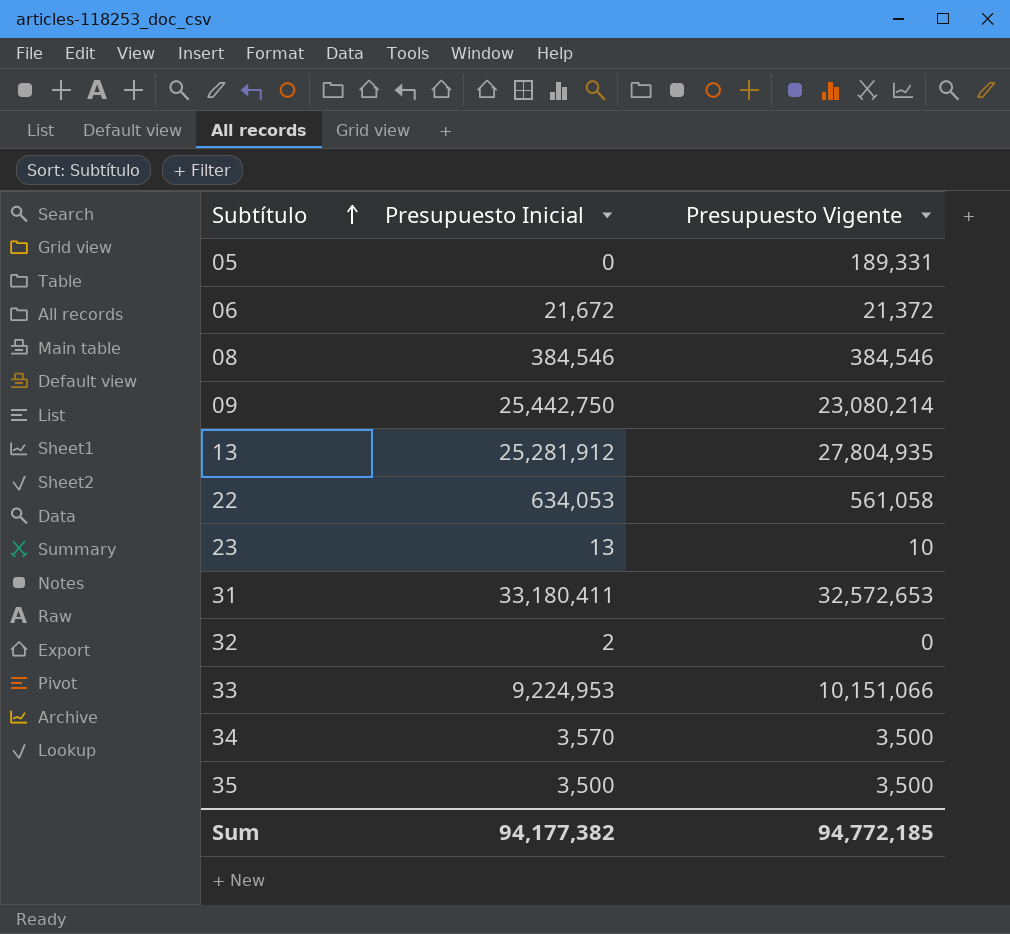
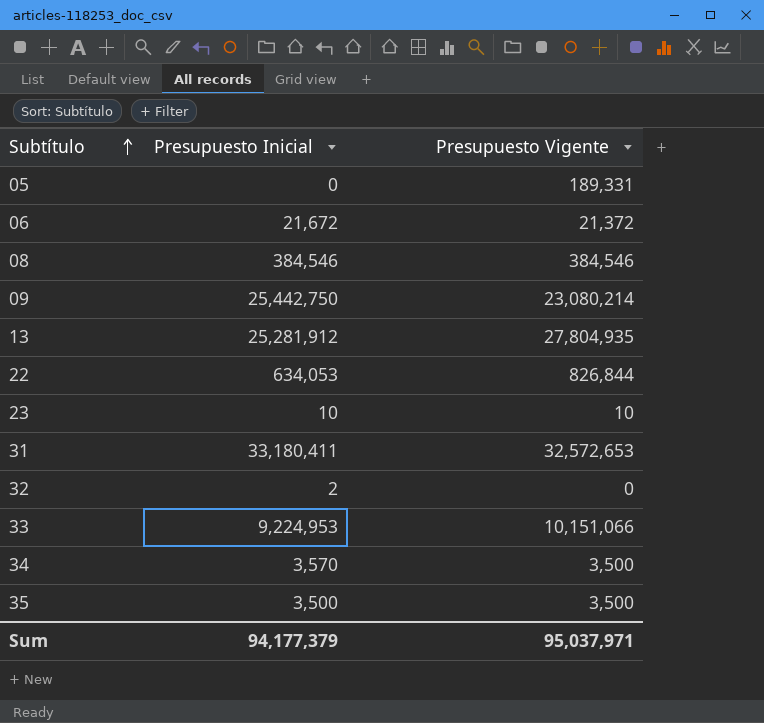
22 | Presupuesto Vigente: 561,058 -> 826,844
23 | Presupuesto Inicial: 13 -> 10
Sum | Presupuesto Inicial: 94,177,382 -> 94,177,379
Sum | Presupuesto Vigente: 94,772,185 -> 95,037,971

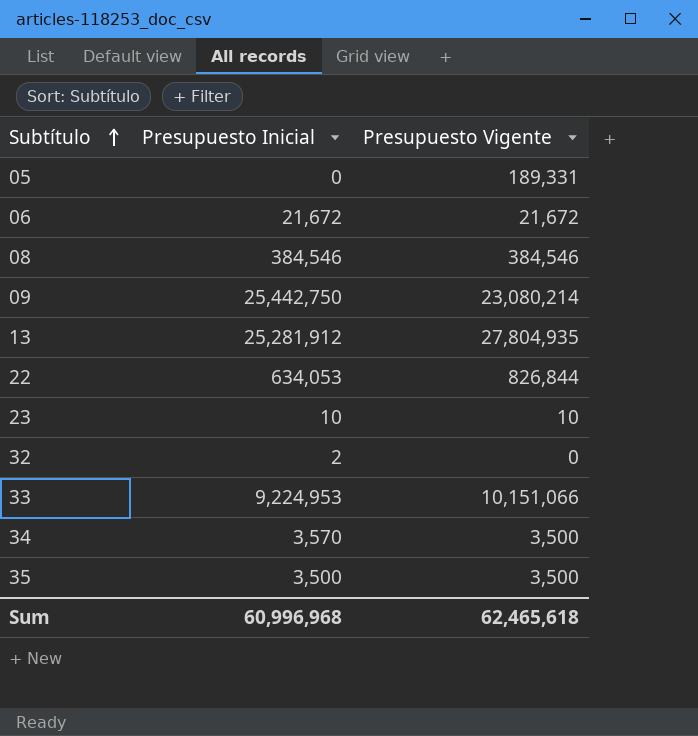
row 31: 33,180,411 | 32,572,653 -> none
06 | Presupuesto Vigente: 21,372 -> 21,672
Sum | Presupuesto Inicial: 94,177,379 -> 60,996,968
Sum | Presupuesto Vigente: 95,037,971 -> 62,465,618

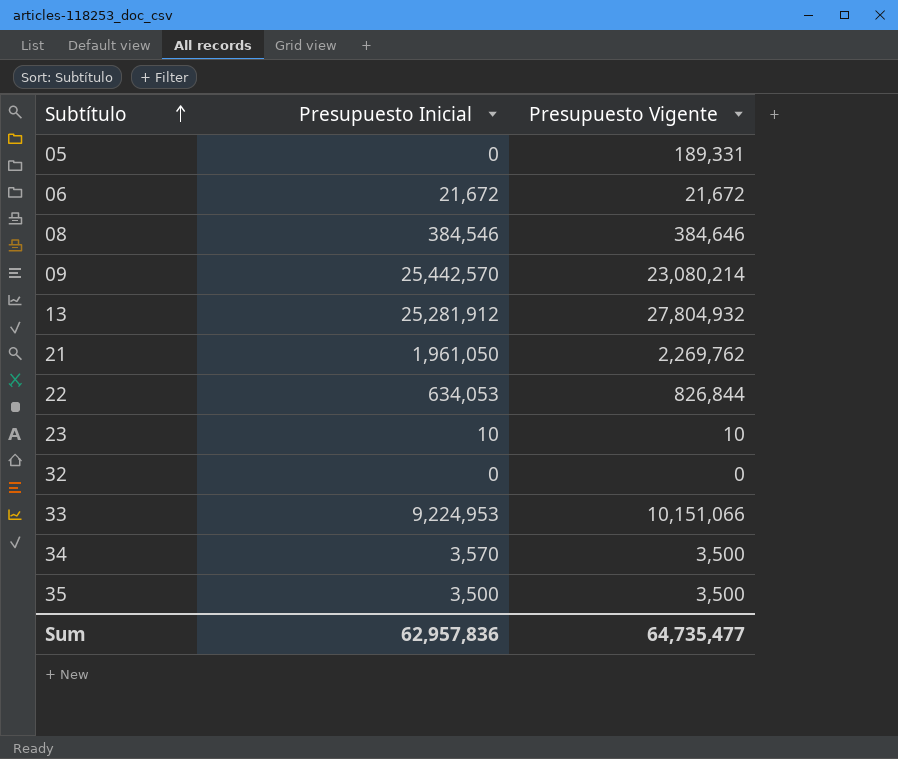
08 | Presupuesto Vigente: 384,546 -> 384,646
09 | Presupuesto Inicial: 25,442,750 -> 25,442,570
13 | Presupuesto Vigente: 27,804,935 -> 27,804,932
row 21: none -> 1,961,050 | 2,269,762
32 | Presupuesto Inicial: 2 -> 0
Sum | Presupuesto Inicial: 60,996,968 -> 62,957,836
Sum | Presupuesto Vigente: 62,465,618 -> 64,735,477

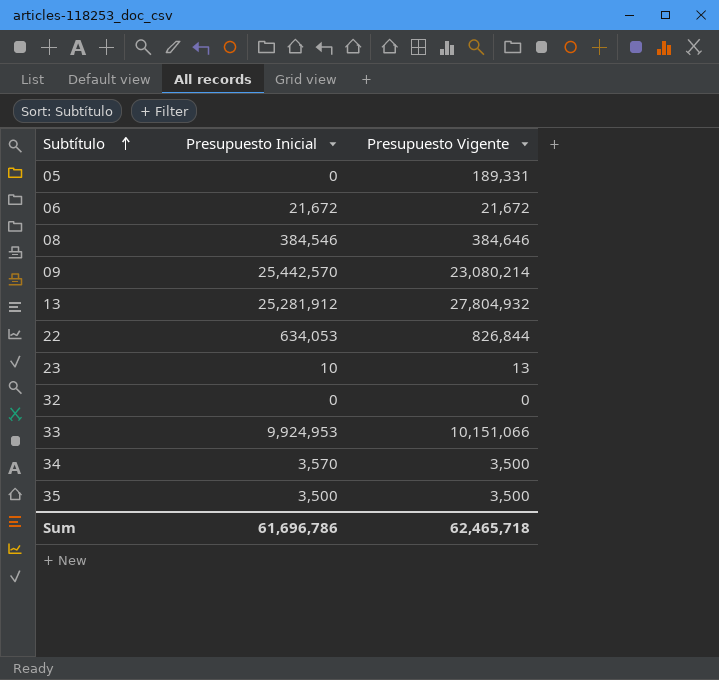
row 21: 1,961,050 | 2,269,762 -> none
23 | Presupuesto Vigente: 10 -> 13
33 | Presupuesto Inicial: 9,224,953 -> 9,924,953
Sum | Presupuesto Inicial: 62,957,836 -> 61,696,786
Sum | Presupuesto Vigente: 64,735,477 -> 62,465,718

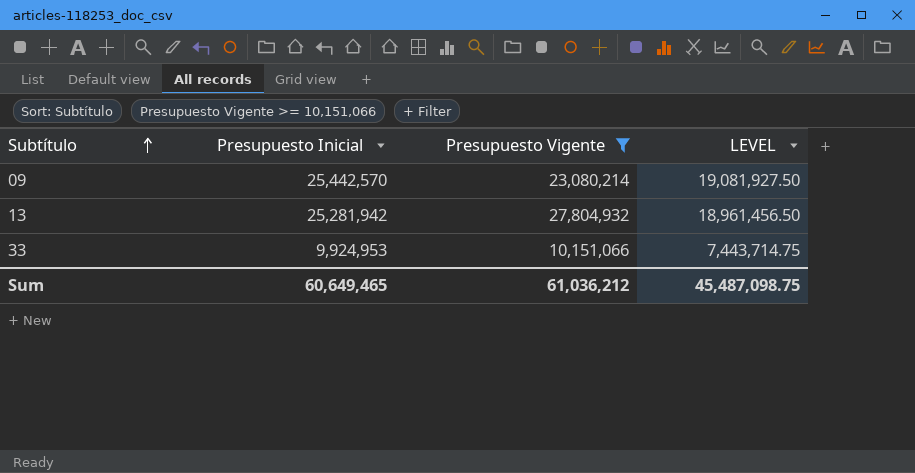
filter: none -> Presupuesto Vigente >= 10,151,066
column LEVEL | formula: none -> [Presupuesto Inicial] * 0.75
13 | Presupuesto Inicial: 25,281,912 -> 25,281,942
Sum | Presupuesto Inicial: 61,696,786 -> 60,649,465
Sum | Presupuesto Vigente: 62,465,718 -> 61,036,212

